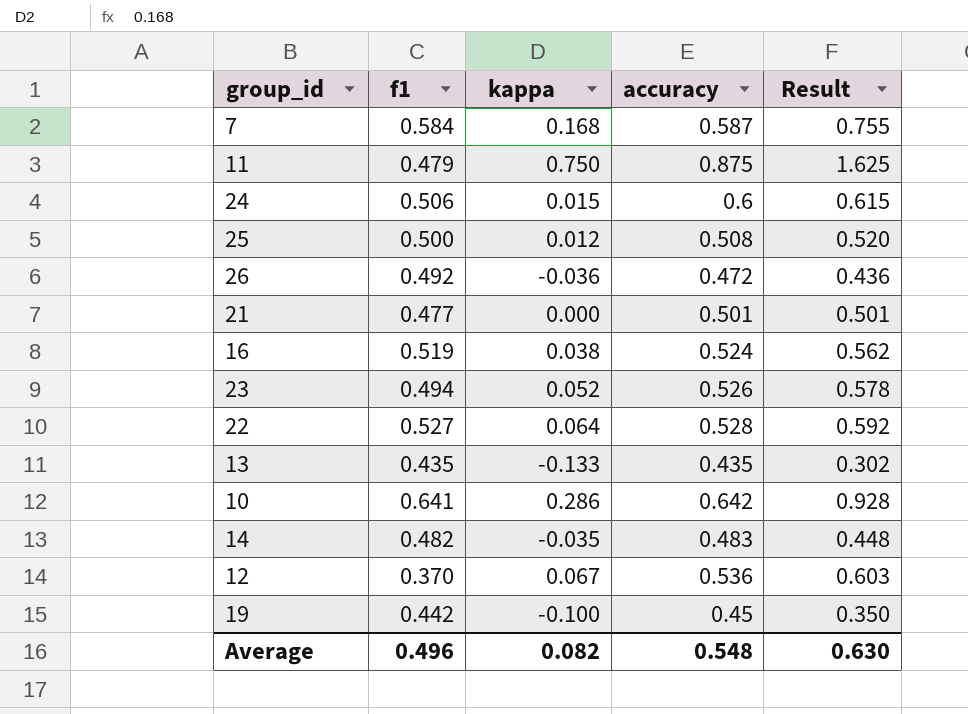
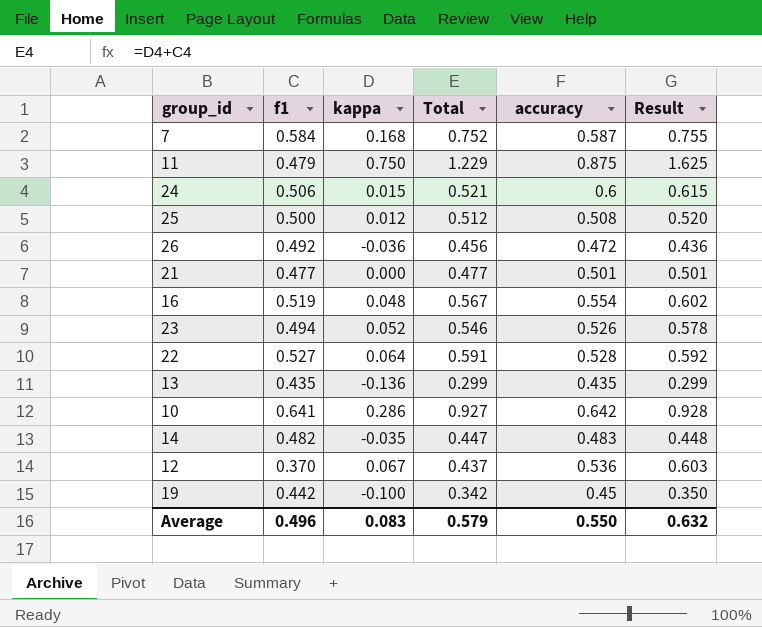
column Total | formula: none -> [f1] + [kappa]
16 | kappa: 0.038 -> 0.048
16 | accuracy: 0.524 -> 0.554
16 | Result: 0.562 -> 0.602
13 | kappa: -0.133 -> -0.136
13 | Result: 0.302 -> 0.299
Average | kappa: 0.082 -> 0.083
Average | accuracy: 0.548 -> 0.550
Average | Result: 0.630 -> 0.632

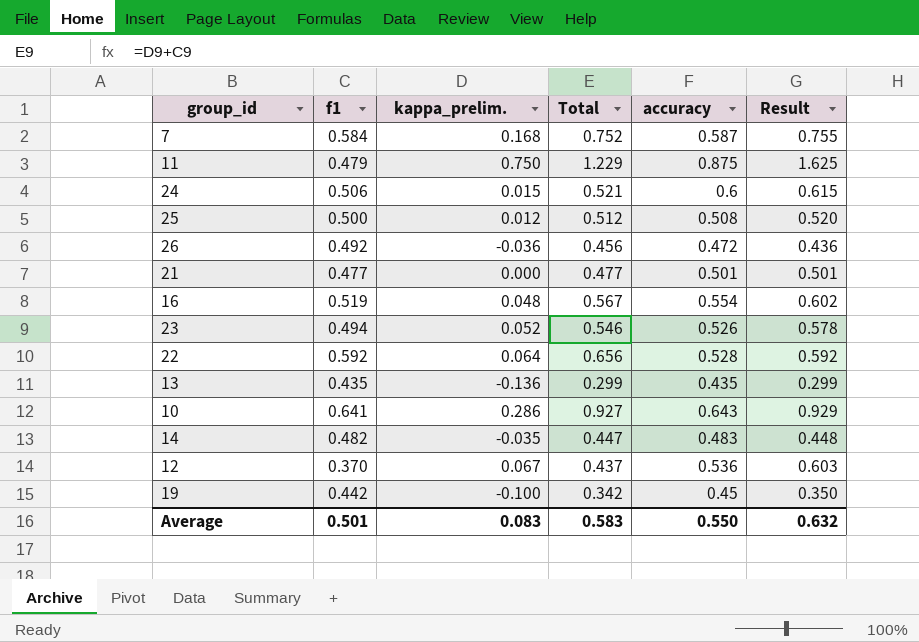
column name: kappa -> kappa_prelim.
22 | f1: 0.527 -> 0.592
22 | Total: 0.591 -> 0.656
10 | accuracy: 0.642 -> 0.643
10 | Result: 0.928 -> 0.929
Average | f1: 0.496 -> 0.501
Average | Total: 0.579 -> 0.583

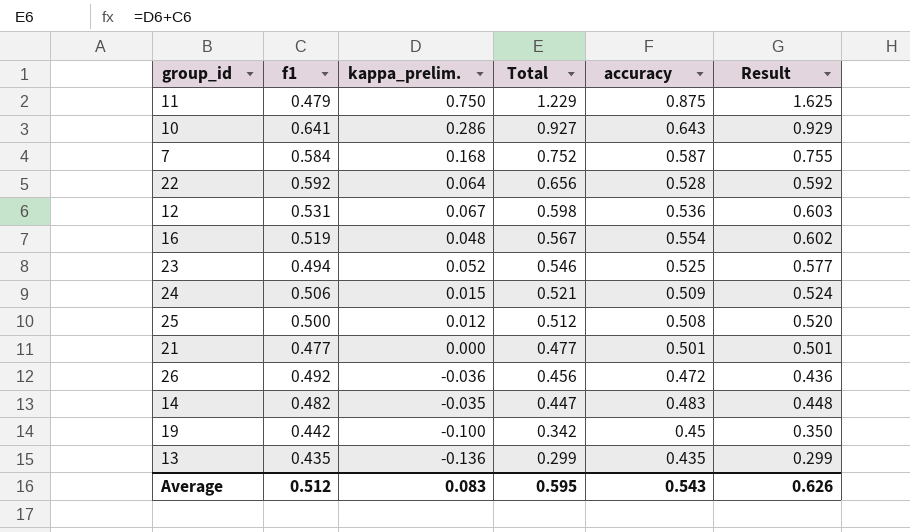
row order: none -> Total descending
12 | f1: 0.370 -> 0.531
12 | Total: 0.437 -> 0.598
23 | accuracy: 0.526 -> 0.525
23 | Result: 0.578 -> 0.577
24 | accuracy: 0.6 -> 0.509
24 | Result: 0.615 -> 0.524
Average | f1: 0.501 -> 0.512
Average | Total: 0.583 -> 0.595
Average | accuracy: 0.550 -> 0.543
Average | Result: 0.632 -> 0.626

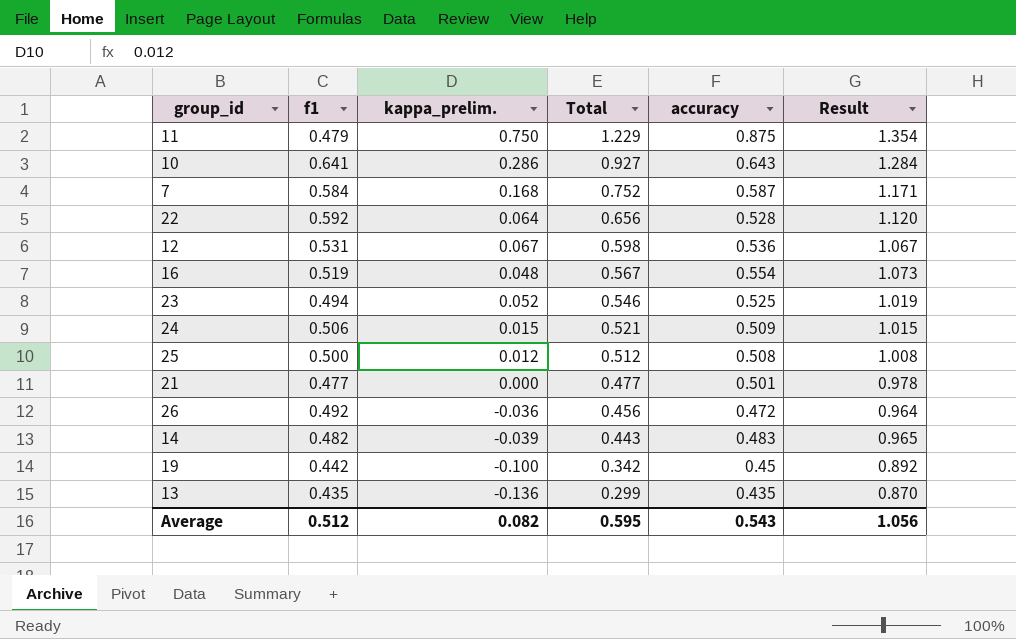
column Result | formula: [kappa_prelim.] + [accuracy] -> [f1] + [accuracy]
14 | kappa_prelim.: -0.035 -> -0.039
14 | Total: 0.447 -> 0.443
Average | kappa_prelim.: 0.083 -> 0.082
Average | Result: 0.626 -> 1.056

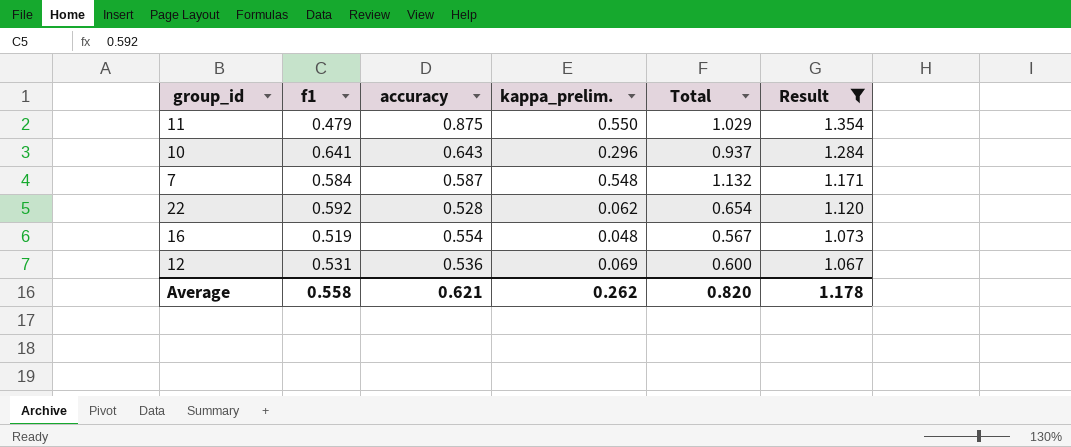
filter: none -> Result >= 1.067
row order: Total descending -> Result descending
column accuracy | position: 5 -> 3
11 | kappa_prelim.: 0.750 -> 0.550
11 | Total: 1.229 -> 1.029
10 | kappa_prelim.: 0.286 -> 0.296
10 | Total: 0.927 -> 0.937
7 | kappa_prelim.: 0.168 -> 0.548
7 | Total: 0.752 -> 1.132
22 | kappa_prelim.: 0.064 -> 0.062
22 | Total: 0.656 -> 0.654
12 | kappa_prelim.: 0.067 -> 0.069
12 | Total: 0.598 -> 0.600
Average | f1: 0.512 -> 0.558
Average | accuracy: 0.543 -> 0.621
Average | kappa_prelim.: 0.082 -> 0.262
Average | Total: 0.595 -> 0.820
Average | Result: 1.056 -> 1.178

